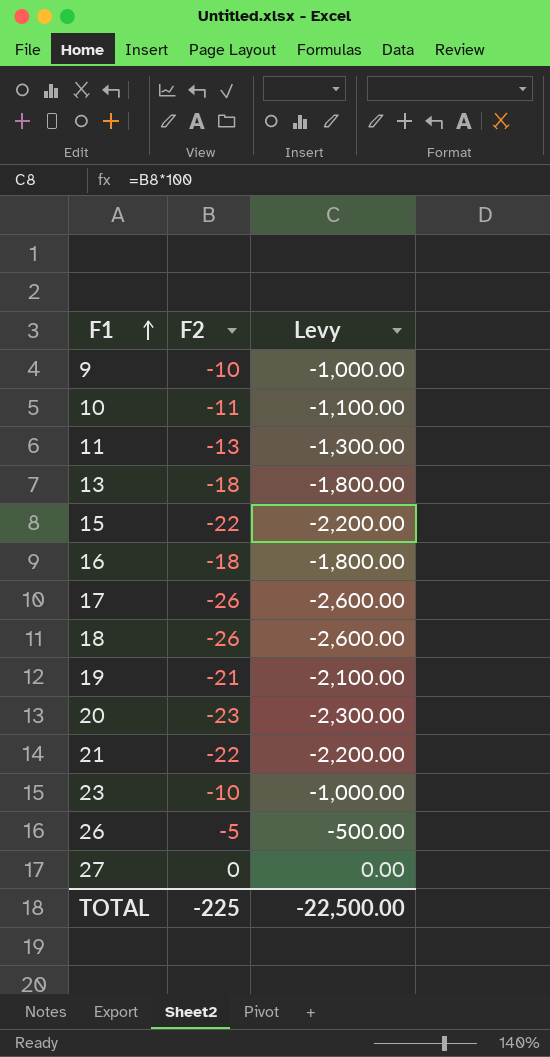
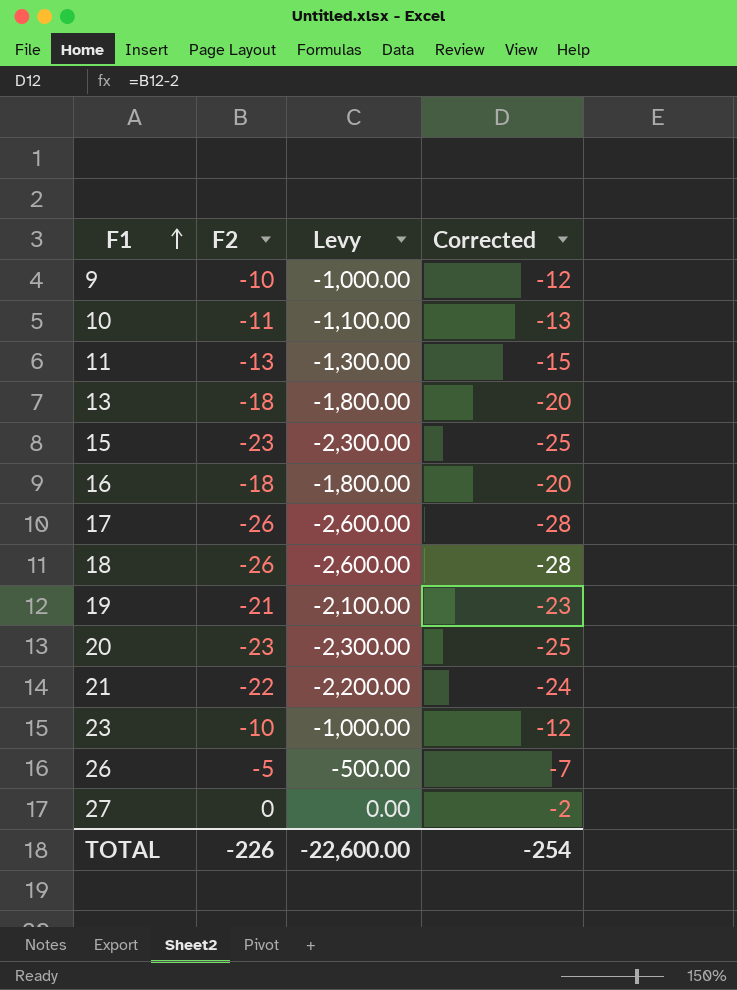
column Corrected | formula: none -> [F2] - 2
15 | F2: -22 -> -23
15 | Levy: -2,200.00 -> -2,300.00
TOTAL | F2: -225 -> -226
TOTAL | Levy: -22,500.00 -> -22,600.00

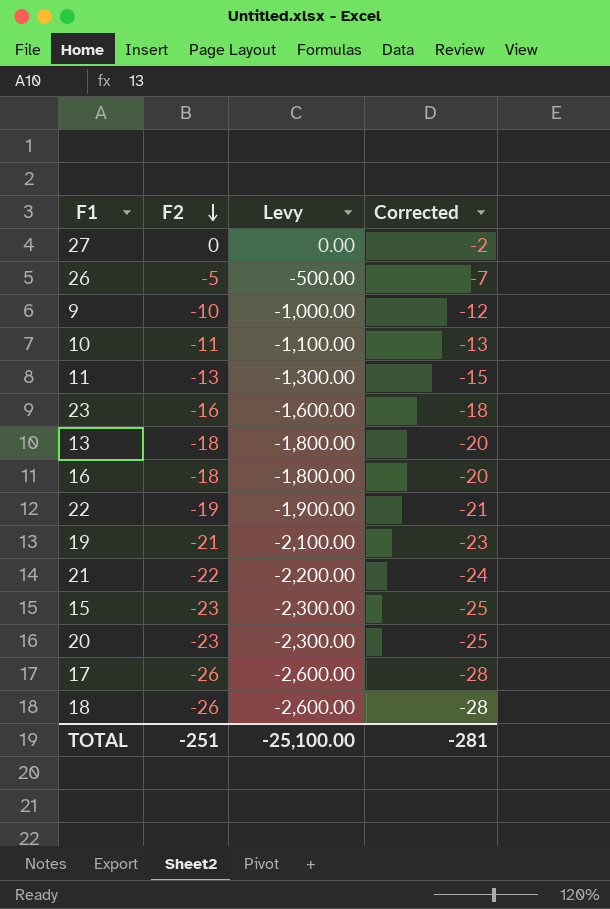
row order: F1 ascending -> F2 descending
23 | F2: -10 -> -16
23 | Levy: -1,000.00 -> -1,600.00
23 | Corrected: -12 -> -18
row 22: none -> -19 | -1,900.00 | -21
TOTAL | F2: -226 -> -251
TOTAL | Levy: -22,600.00 -> -25,100.00
TOTAL | Corrected: -254 -> -281

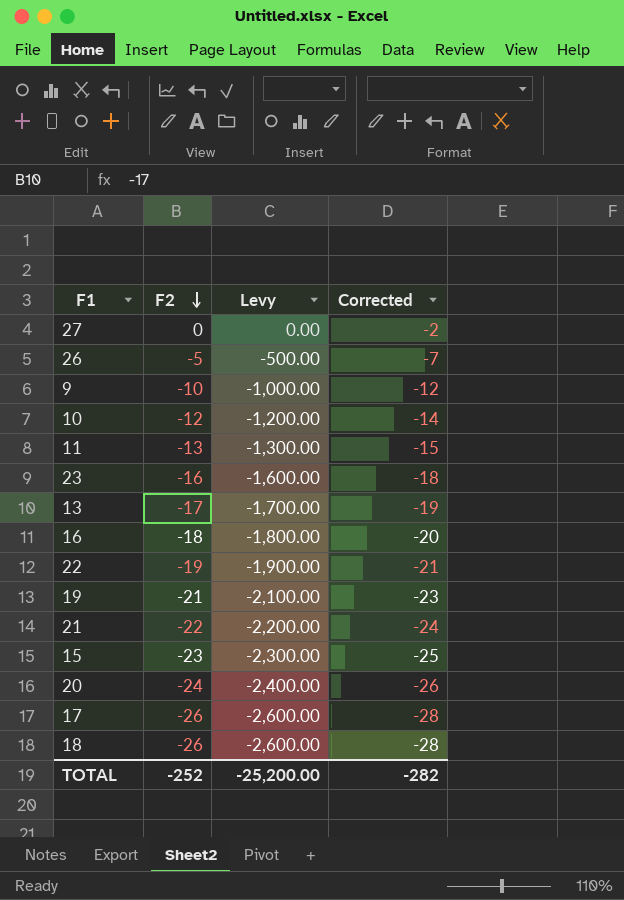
10 | F2: -11 -> -12
10 | Levy: -1,100.00 -> -1,200.00
10 | Corrected: -13 -> -14
13 | F2: -18 -> -17
13 | Levy: -1,800.00 -> -1,700.00
13 | Corrected: -20 -> -19
20 | F2: -23 -> -24
20 | Levy: -2,300.00 -> -2,400.00
20 | Corrected: -25 -> -26
TOTAL | F2: -251 -> -252
TOTAL | Levy: -25,100.00 -> -25,200.00
TOTAL | Corrected: -281 -> -282

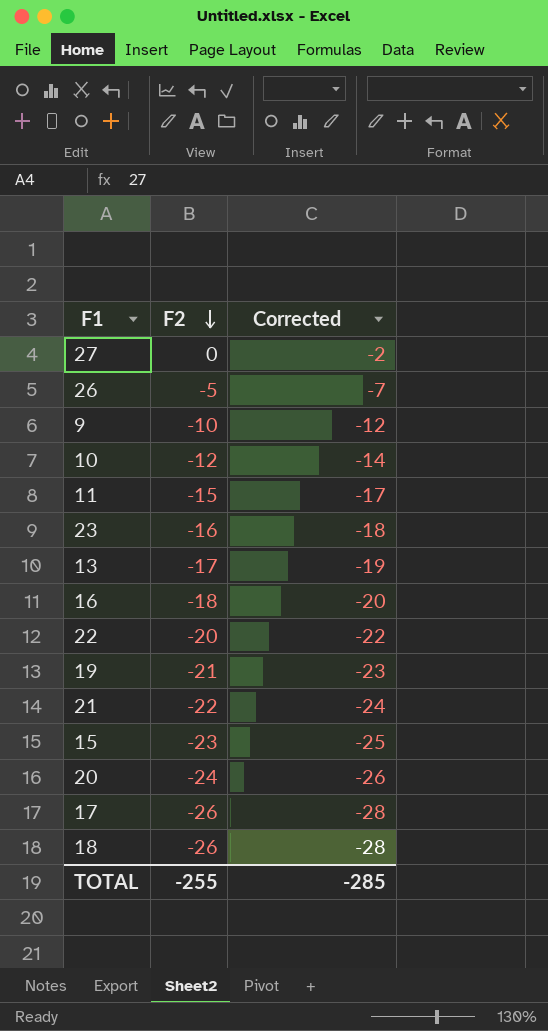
column Levy | formula: [F2] * 100 -> none
11 | F2: -13 -> -15
11 | Corrected: -15 -> -17
22 | F2: -19 -> -20
22 | Corrected: -21 -> -22
TOTAL | F2: -252 -> -255
TOTAL | Corrected: -282 -> -285

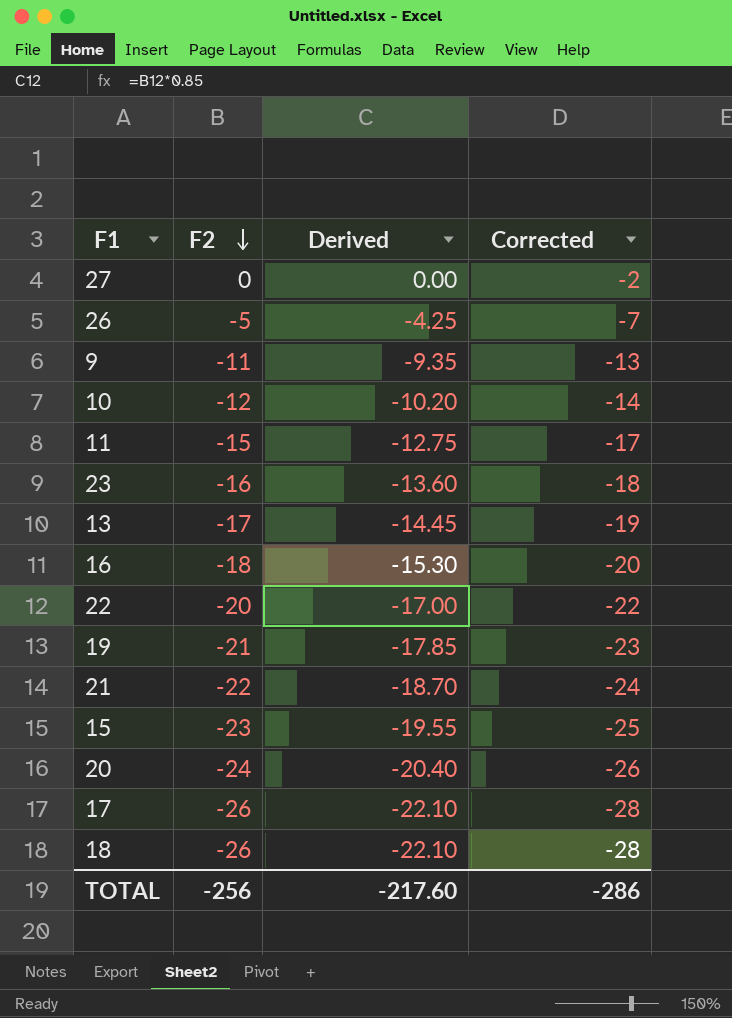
column Derived | formula: none -> [F2] * 0.85
9 | F2: -10 -> -11
9 | Corrected: -12 -> -13
TOTAL | F2: -255 -> -256
TOTAL | Corrected: -285 -> -286

